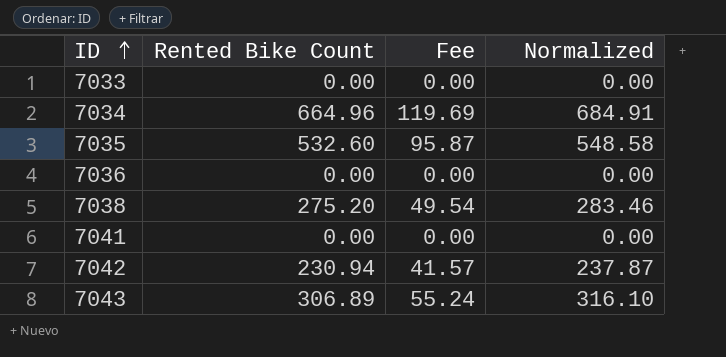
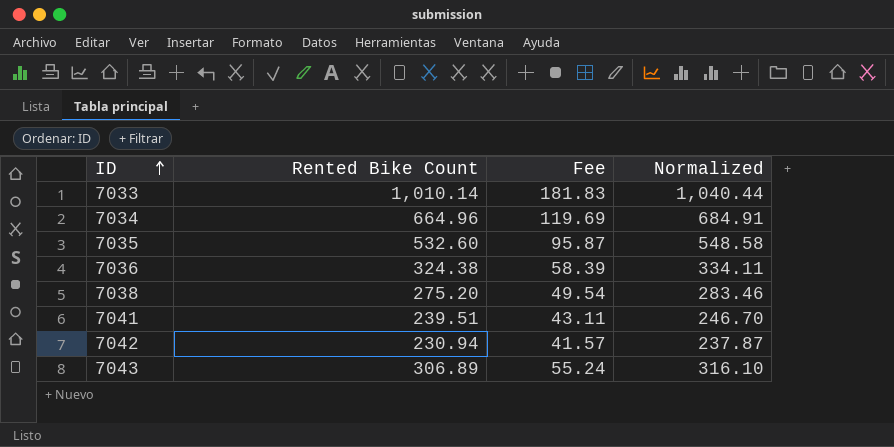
7033 | Rented Bike Count: 0.00 -> 1,010.14
7033 | Fee: 0.00 -> 181.83
7033 | Normalized: 0.00 -> 1,040.44
7036 | Rented Bike Count: 0.00 -> 324.38
7036 | Fee: 0.00 -> 58.39
7036 | Normalized: 0.00 -> 334.11
7041 | Rented Bike Count: 0.00 -> 239.51
7041 | Fee: 0.00 -> 43.11
7041 | Normalized: 0.00 -> 246.70

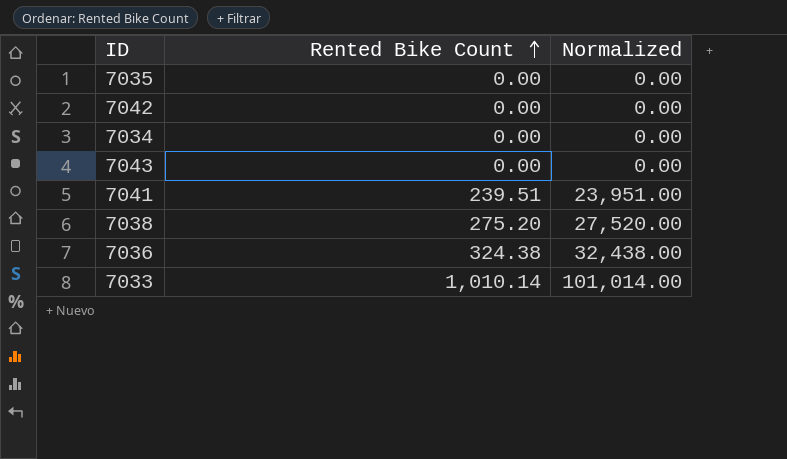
row order: ID ascending -> Rented Bike Count ascending
column Fee | formula: [Rented Bike Count] * 0.18 -> none
column Normalized | formula: [Rented Bike Count] * 1.03 -> [Rented Bike Count] * 100
7035 | Rented Bike Count: 532.60 -> 0.00
7042 | Rented Bike Count: 230.94 -> 0.00
7034 | Rented Bike Count: 664.96 -> 0.00
7043 | Rented Bike Count: 306.89 -> 0.00

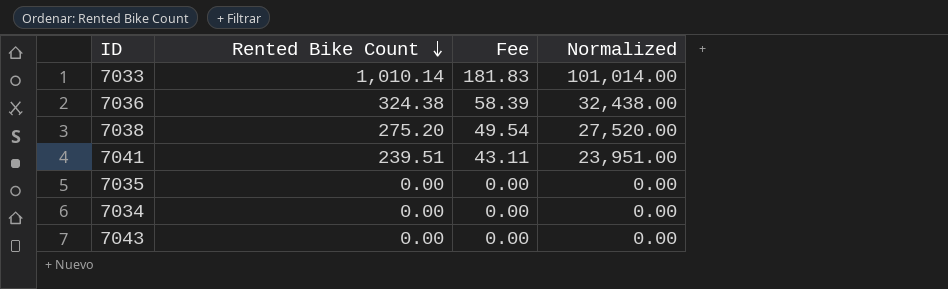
row order: Rented Bike Count ascending -> Rented Bike Count descending
column Fee | formula: none -> [Rented Bike Count] * 0.18
row 7042: 0.00 | 0.00 -> none

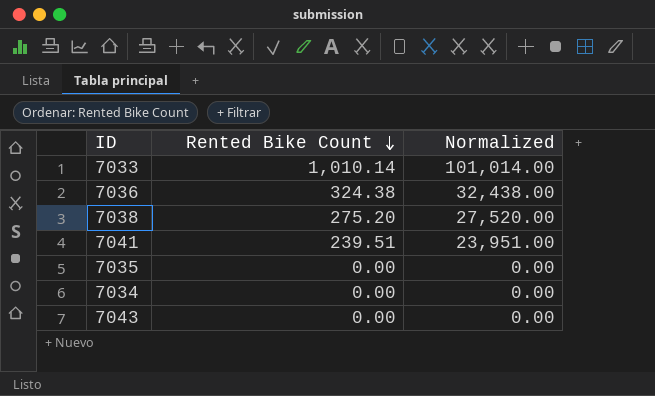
column Fee | formula: [Rented Bike Count] * 0.18 -> none

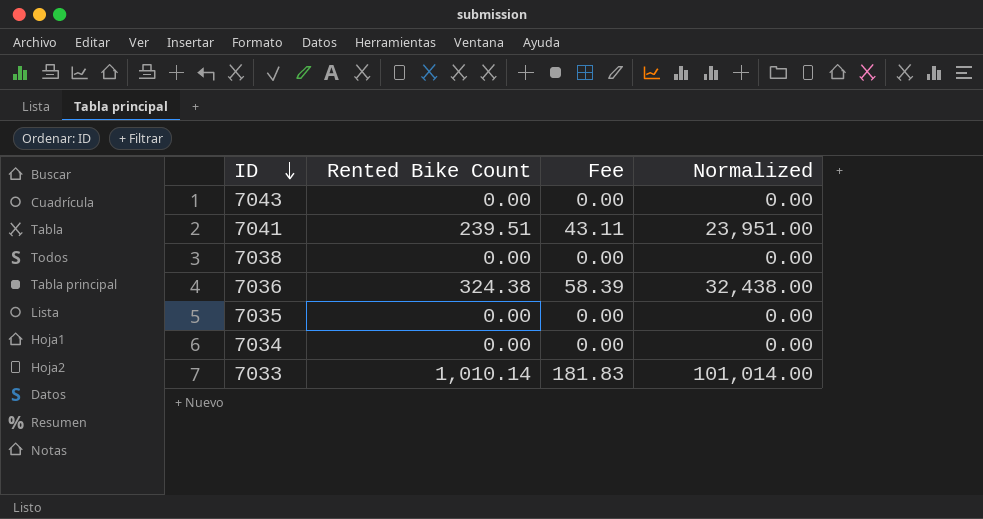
row order: Rented Bike Count descending -> ID descending
column Fee | formula: none -> [Rented Bike Count] * 0.18
7038 | Rented Bike Count: 275.20 -> 0.00
7038 | Normalized: 27,520.00 -> 0.00

